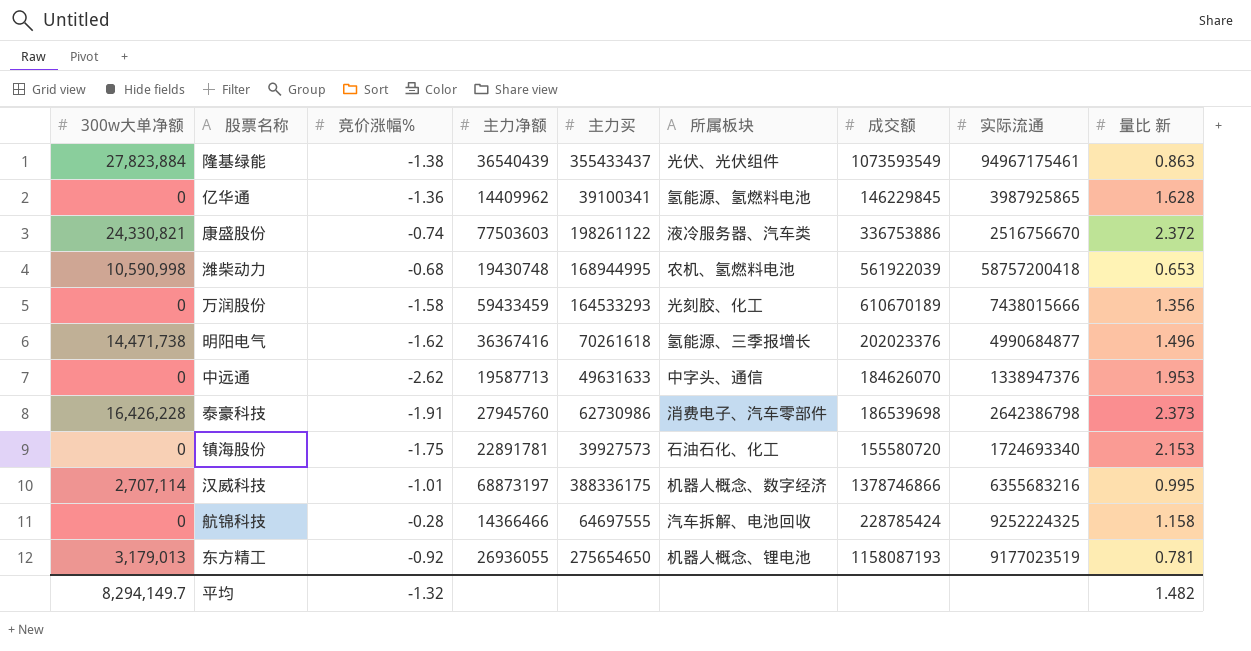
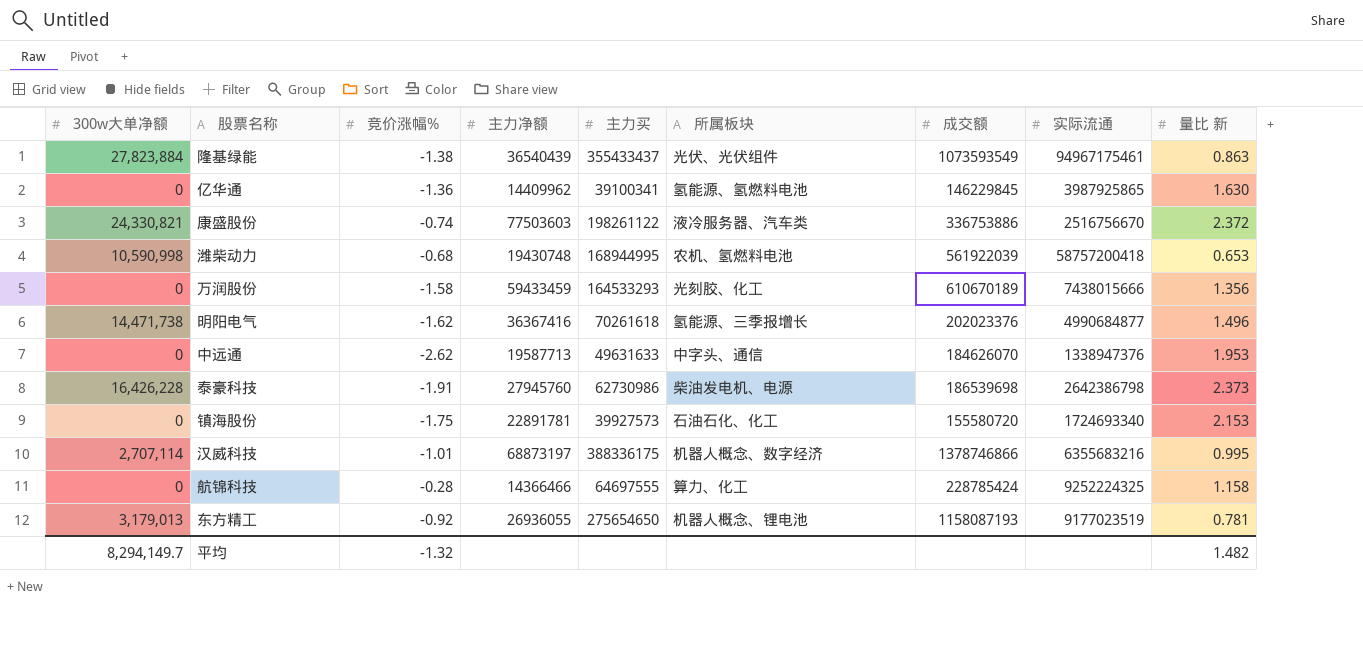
亿华通 | 量比 新: 1.628 -> 1.630
泰豪科技 | 所属板块: 消费电子、汽车零部件 -> 柴油发电机、电源
航锦科技 | 所属板块: 汽车拆解、电池回收 -> 算力、化工

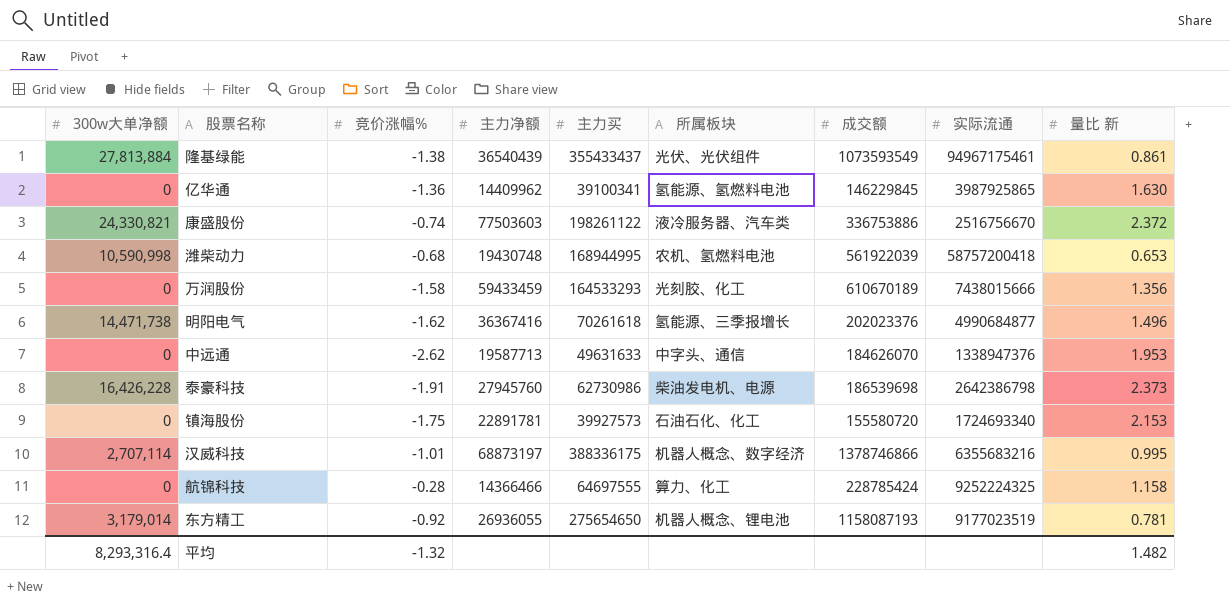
隆基绿能 | 300w大单净额: 27,823,884 -> 27,813,884
隆基绿能 | 量比 新: 0.863 -> 0.861
东方精工 | 300w大单净额: 3,179,013 -> 3,179,014
平均 | 300w大单净额: 8,294,149.7 -> 8,293,316.4

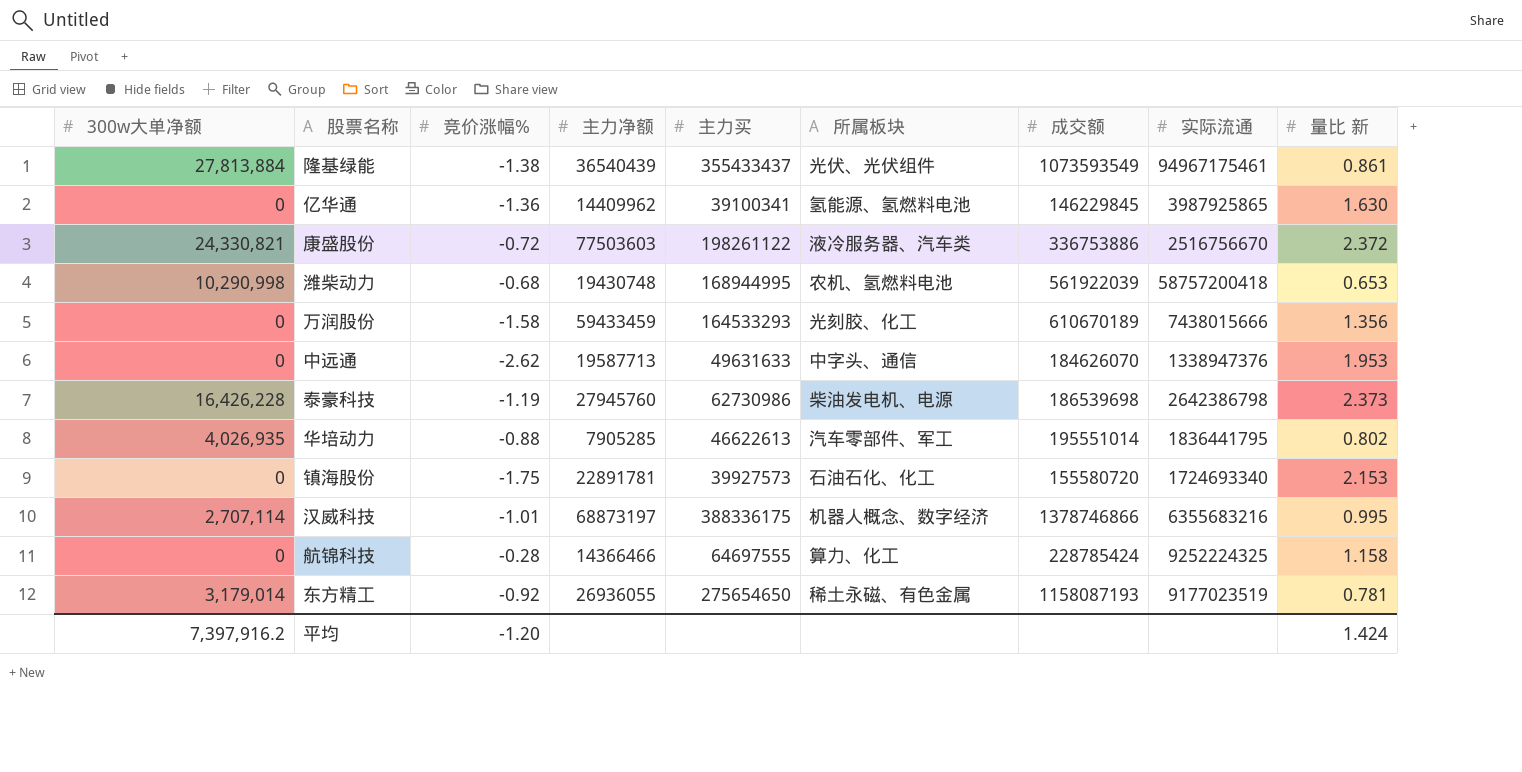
row 明阳电气: 14,471,738 | -1.62 | 36367416 | 70261618 | 氢能源、三季报增长 | 202023376 | 4990684877 | 1.496 -> none
康盛股份 | 竞价涨幅%: -0.74 -> -0.72
潍柴动力 | 300w大单净额: 10,590,998 -> 10,290,998
泰豪科技 | 竞价涨幅%: -1.91 -> -1.19
row 华培动力: none -> 4,026,935 | -0.88 | 7905285 | 46622613 | 汽车零部件、军工 | 195551014 | 1836441795 | 0.802
东方精工 | 所属板块: 机器人概念、锂电池 -> 稀土永磁、有色金属
平均 | 300w大单净额: 8,293,316.4 -> 7,397,916.2
平均 | 竞价涨幅%: -1.32 -> -1.20
平均 | 量比 新: 1.482 -> 1.424

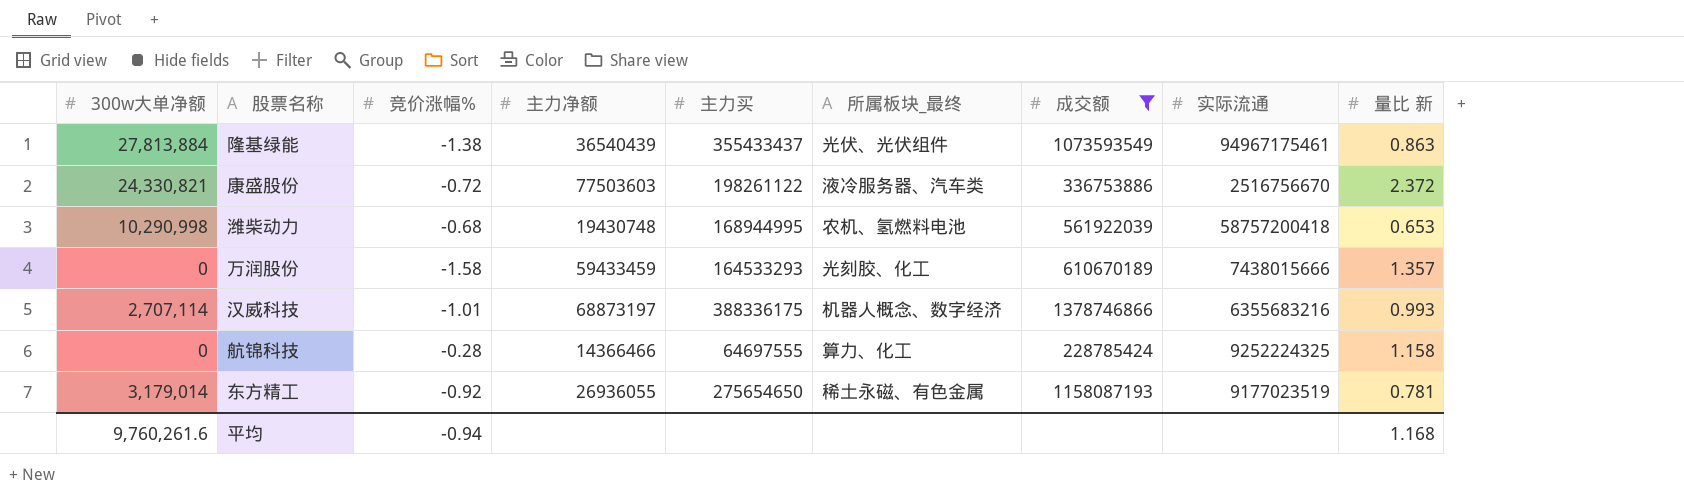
filter: none -> 成交额 >= 228785424
column name: 所属板块 -> 所属板块_最终
隆基绿能 | 量比 新: 0.861 -> 0.863
万润股份 | 量比 新: 1.356 -> 1.357
汉威科技 | 量比 新: 0.995 -> 0.993
平均 | 300w大单净额: 7,397,916.2 -> 9,760,261.6
平均 | 竞价涨幅%: -1.20 -> -0.94
平均 | 量比 新: 1.424 -> 1.168

